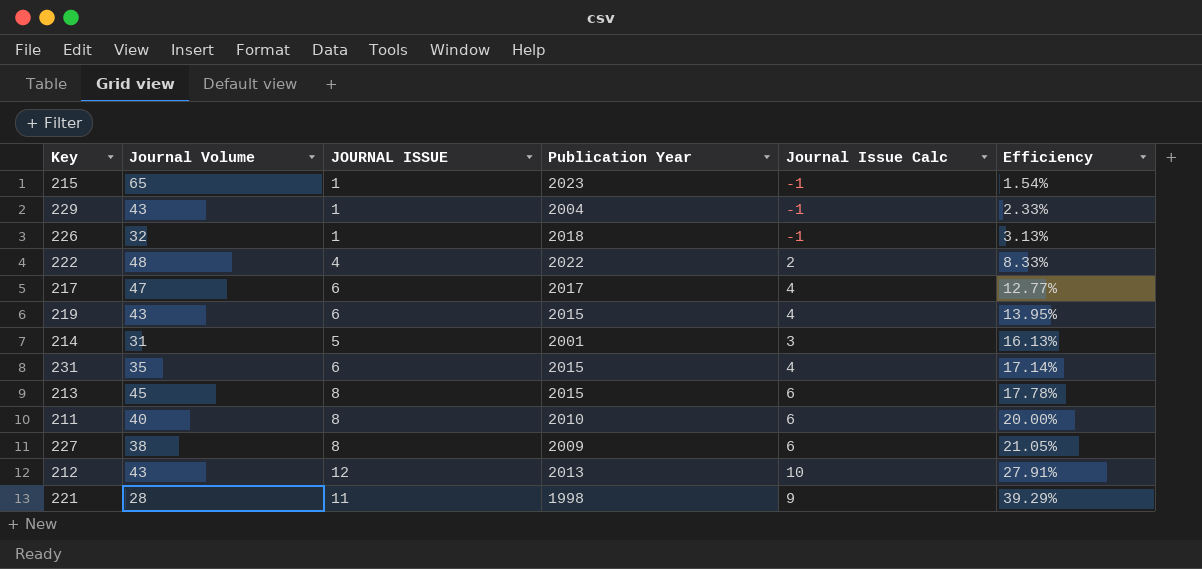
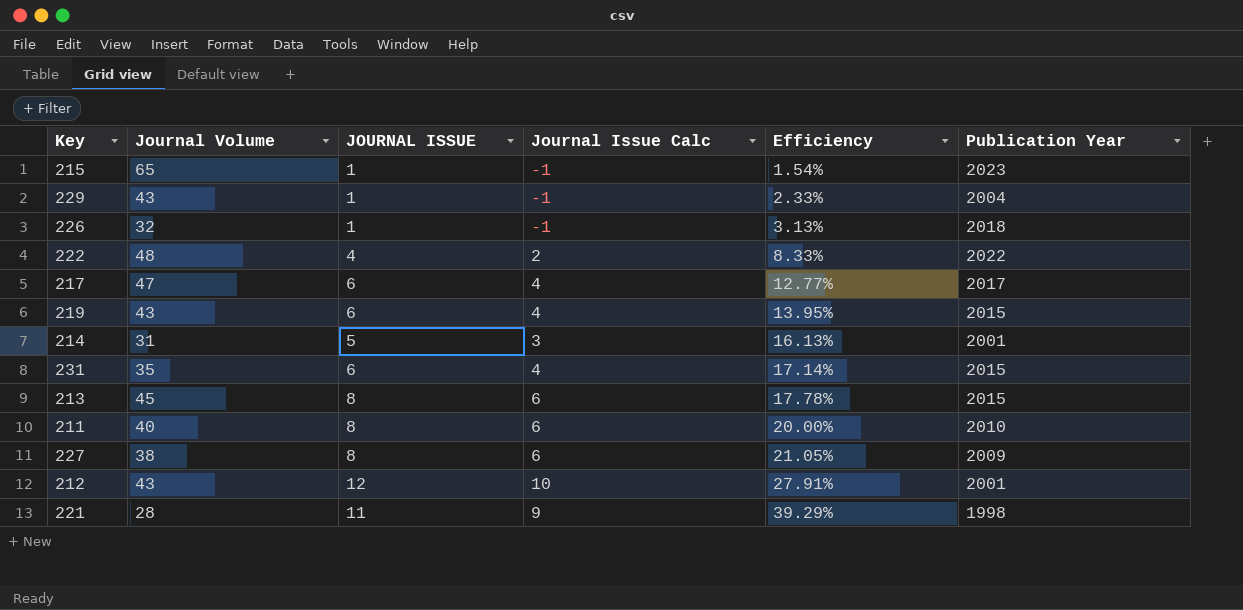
column Publication Year | position: 4 -> 6
212 | Publication Year: 2013 -> 2001

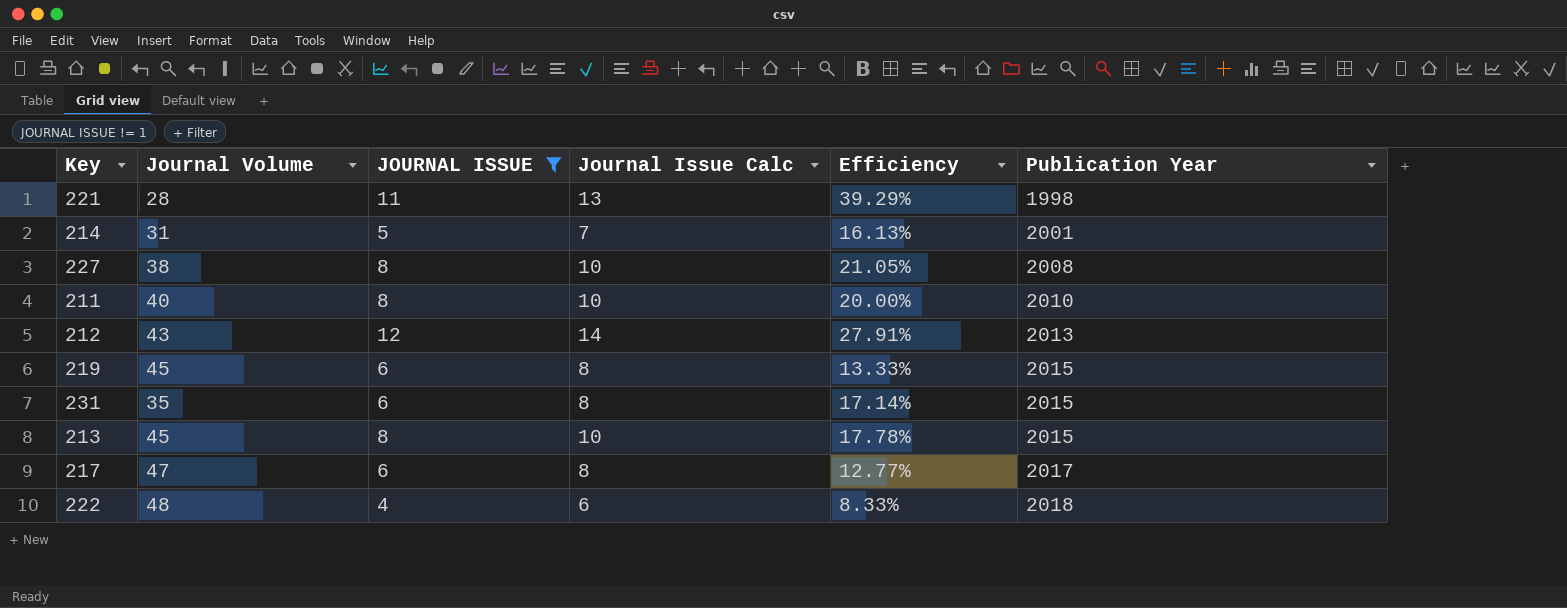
filter: none -> JOURNAL ISSUE != 1
row order: Efficiency ascending -> Publication Year ascending
column Journal Issue Calc | formula: [JOURNAL ISSUE] - 2 -> [JOURNAL ISSUE] + 2
227 | Publication Year: 2009 -> 2008
212 | Publication Year: 2001 -> 2013
219 | Journal Volume: 43 -> 45
219 | Efficiency: 13.95% -> 13.33%
222 | Publication Year: 2022 -> 2018

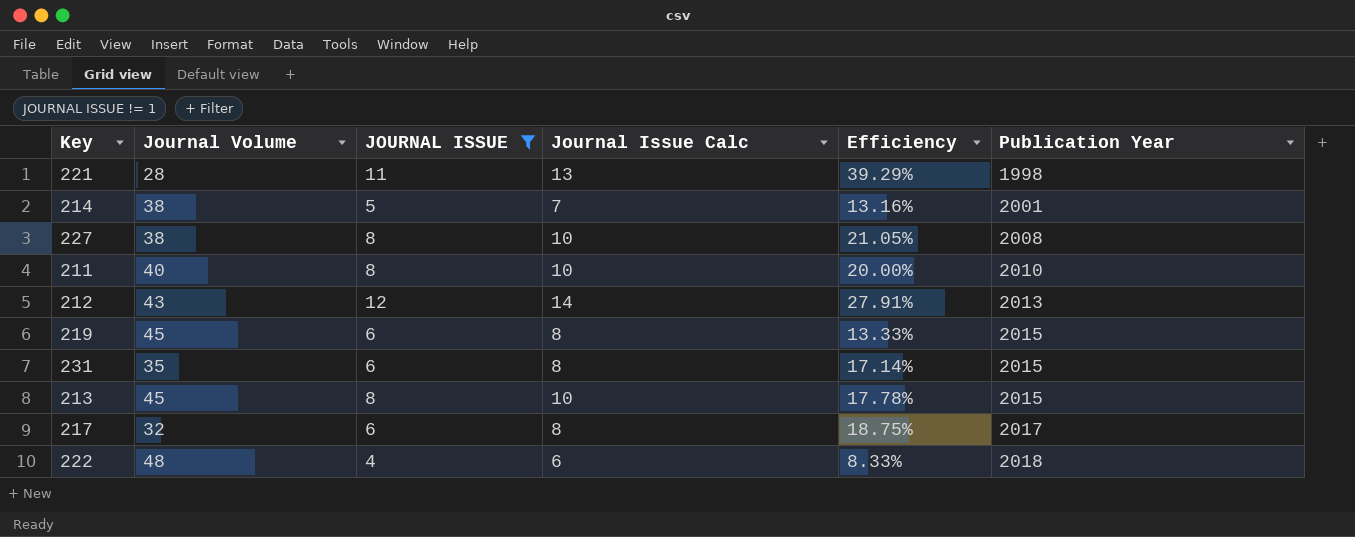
214 | Journal Volume: 31 -> 38
214 | Efficiency: 16.13% -> 13.16%
217 | Journal Volume: 47 -> 32
217 | Efficiency: 12.77% -> 18.75%

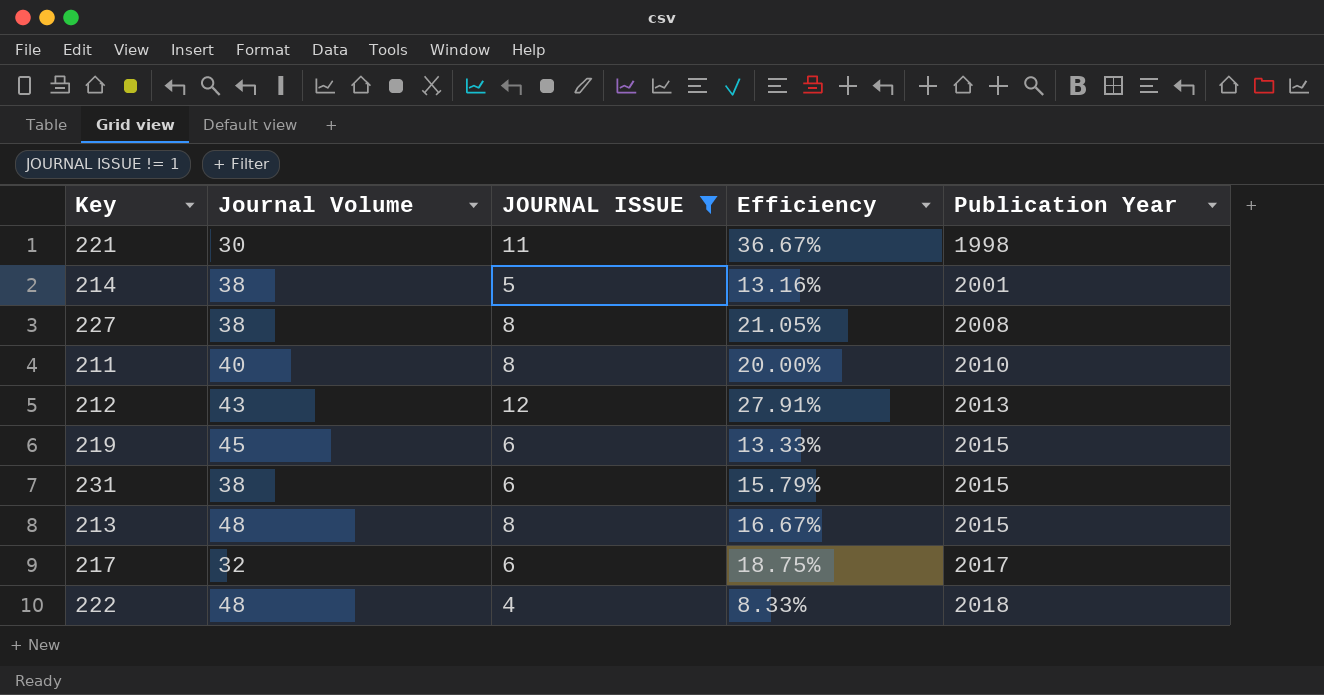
column Journal Issue Calc | formula: [JOURNAL ISSUE] + 2 -> none
221 | Journal Volume: 28 -> 30
221 | Efficiency: 39.29% -> 36.67%
231 | Journal Volume: 35 -> 38
231 | Efficiency: 17.14% -> 15.79%
213 | Journal Volume: 45 -> 48
213 | Efficiency: 17.78% -> 16.67%

